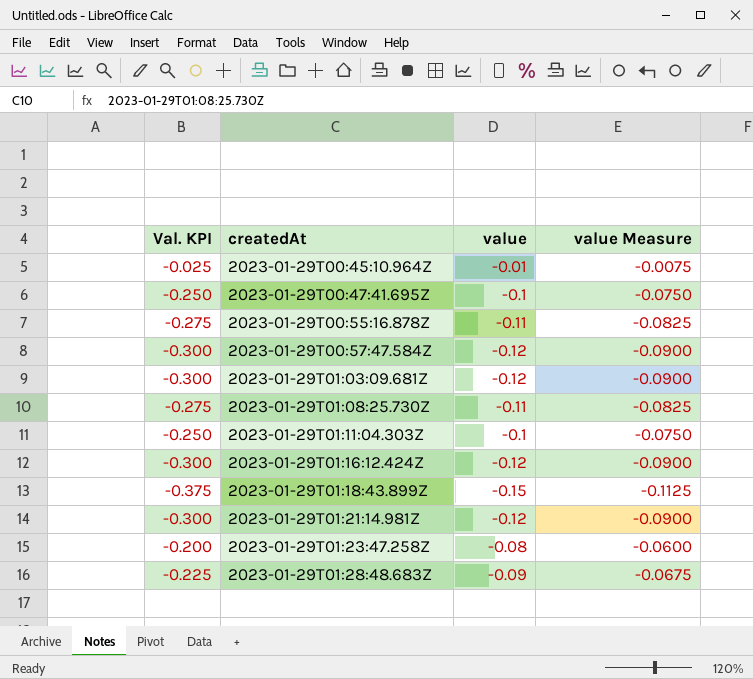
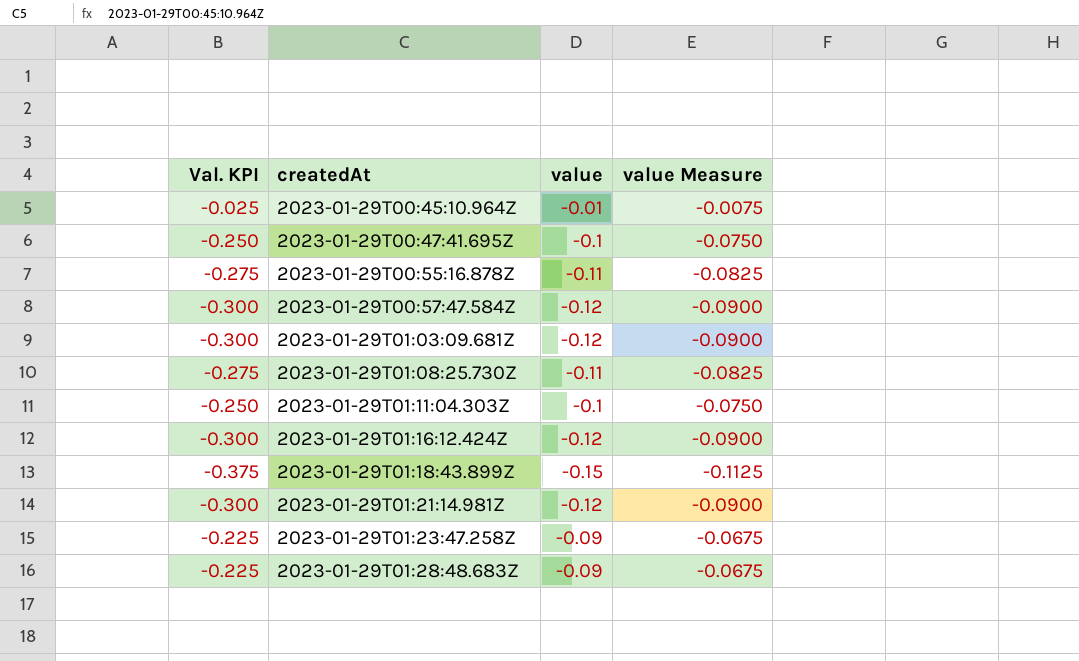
2023-01-29T01:23:47.258Z | Val. KPI: -0.200 -> -0.225
2023-01-29T01:23:47.258Z | value: -0.08 -> -0.09
2023-01-29T01:23:47.258Z | value Measure: -0.0600 -> -0.0675

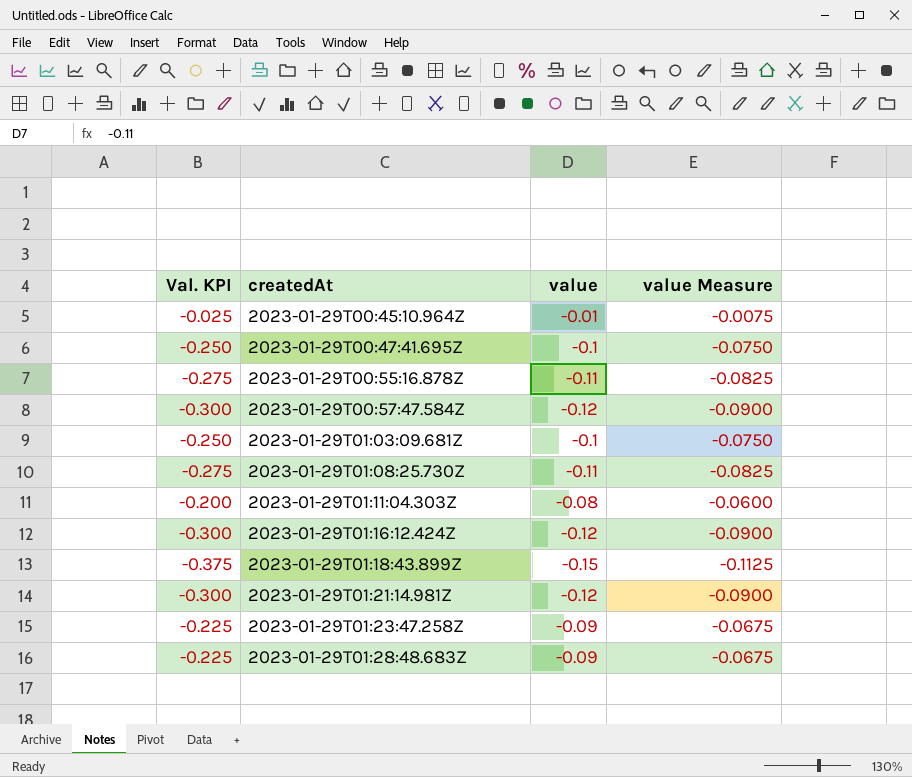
2023-01-29T01:03:09.681Z | Val. KPI: -0.300 -> -0.250
2023-01-29T01:03:09.681Z | value: -0.12 -> -0.1
2023-01-29T01:03:09.681Z | value Measure: -0.0900 -> -0.0750
2023-01-29T01:11:04.303Z | Val. KPI: -0.250 -> -0.200
2023-01-29T01:11:04.303Z | value: -0.1 -> -0.08
2023-01-29T01:11:04.303Z | value Measure: -0.0750 -> -0.0600

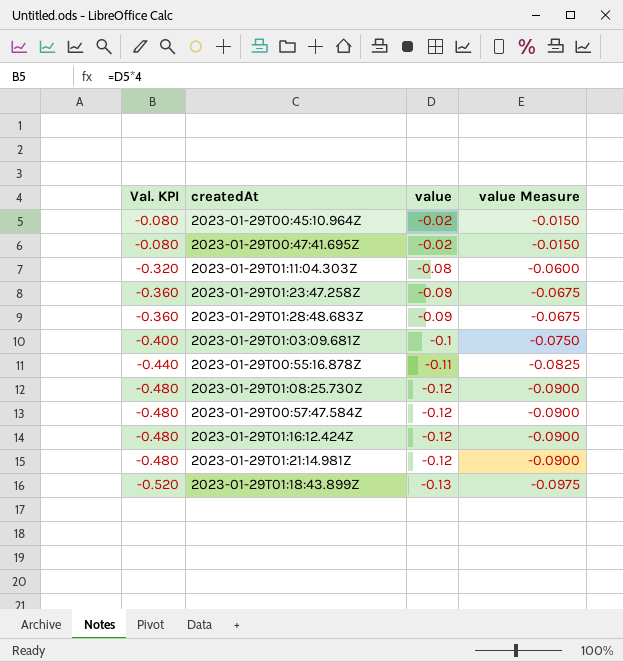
row order: createdAt ascending -> Val. KPI descending
column Val. KPI | formula: [value] * 2.5 -> [value] * 4
2023-01-29T00:45:10.964Z | value: -0.01 -> -0.02
2023-01-29T00:45:10.964Z | value Measure: -0.0075 -> -0.0150
2023-01-29T00:47:41.695Z | value: -0.1 -> -0.02
2023-01-29T00:47:41.695Z | value Measure: -0.0750 -> -0.0150
2023-01-29T01:08:25.730Z | value: -0.11 -> -0.12
2023-01-29T01:08:25.730Z | value Measure: -0.0825 -> -0.0900
2023-01-29T01:18:43.899Z | value: -0.15 -> -0.13
2023-01-29T01:18:43.899Z | value Measure: -0.1125 -> -0.0975

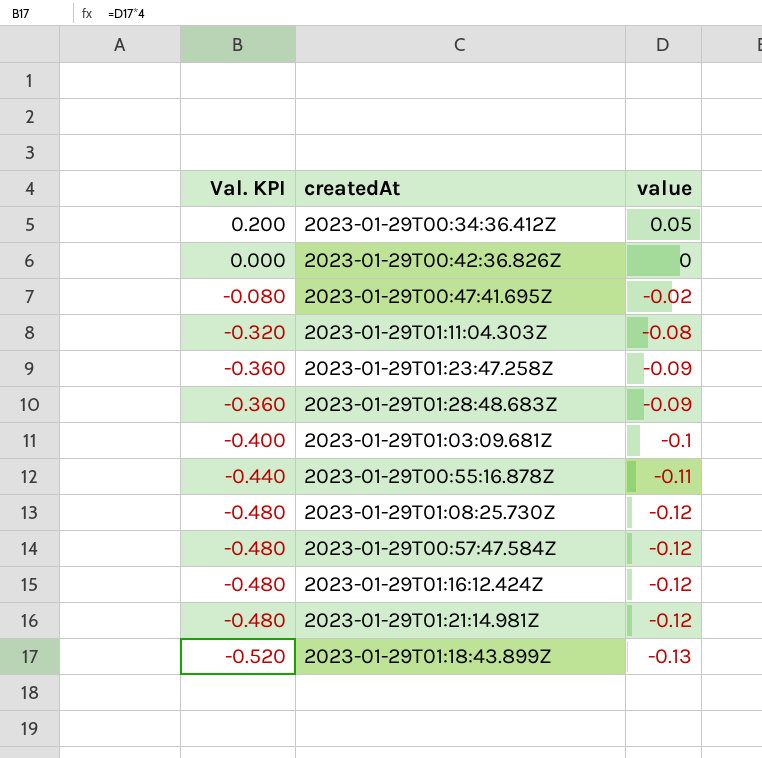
column value Measure | formula: [value] * 0.75 -> none
row 2023-01-29T00:45:10.964Z: -0.080 | -0.02 | -0.0150 -> none
row 2023-01-29T00:34:36.412Z: none -> 0.200 | 0.05
row 2023-01-29T00:42:36.826Z: none -> 0.000 | 0

